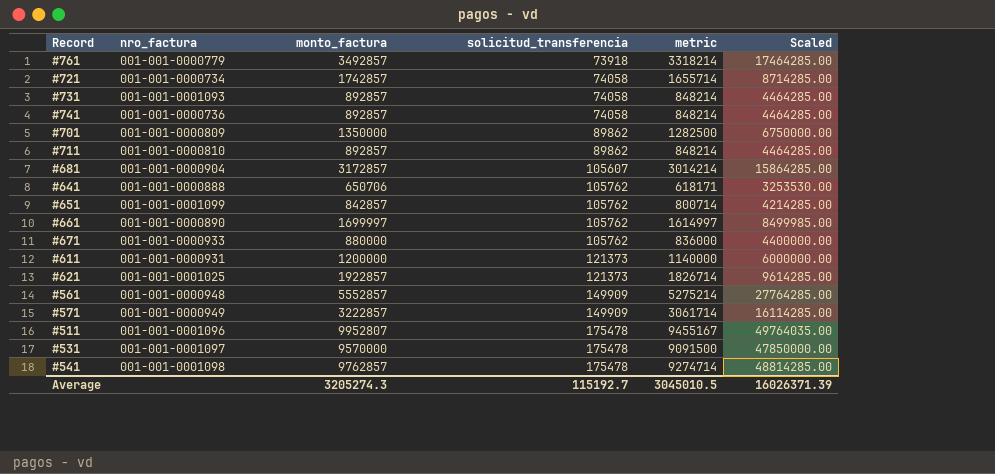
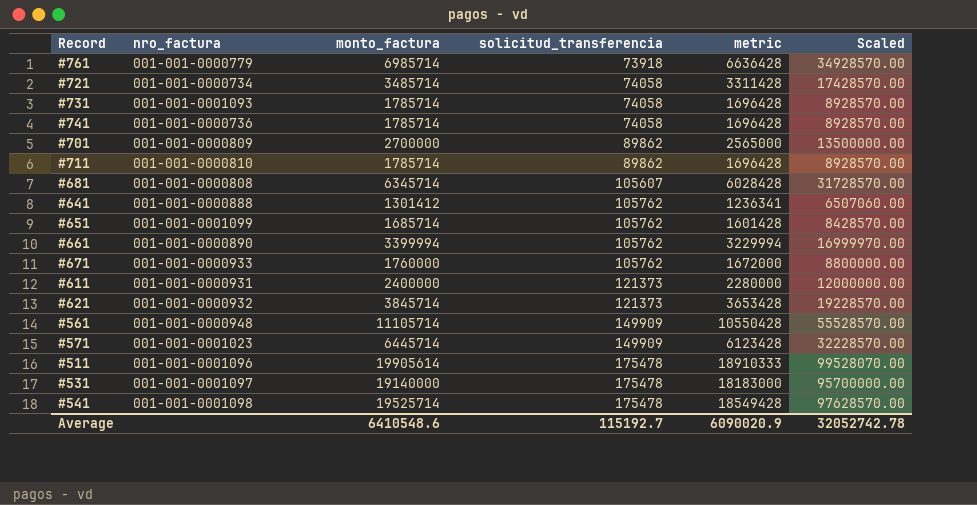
#761 | monto_factura: 3492857 -> 6985714
#761 | metric: 3318214 -> 6636428
#761 | Scaled: 17464285.00 -> 34928570.00
#721 | monto_factura: 1742857 -> 3485714
#721 | metric: 1655714 -> 3311428
#721 | Scaled: 8714285.00 -> 17428570.00
#731 | monto_factura: 892857 -> 1785714
#731 | metric: 848214 -> 1696428
#731 | Scaled: 4464285.00 -> 8928570.00
#741 | monto_factura: 892857 -> 1785714
#741 | metric: 848214 -> 1696428
#741 | Scaled: 4464285.00 -> 8928570.00
#701 | monto_factura: 1350000 -> 2700000
#701 | metric: 1282500 -> 2565000
#701 | Scaled: 6750000.00 -> 13500000.00
#711 | monto_factura: 892857 -> 1785714
#711 | metric: 848214 -> 1696428
#711 | Scaled: 4464285.00 -> 8928570.00
#681 | nro_factura: 001-001-0000904 -> 001-001-0000808
#681 | monto_factura: 3172857 -> 6345714
#681 | metric: 3014214 -> 6028428
#681 | Scaled: 15864285.00 -> 31728570.00
#641 | monto_factura: 650706 -> 1301412
#641 | metric: 618171 -> 1236341
#641 | Scaled: 3253530.00 -> 6507060.00
#651 | monto_factura: 842857 -> 1685714
#651 | metric: 800714 -> 1601428
#651 | Scaled: 4214285.00 -> 8428570.00
#661 | monto_factura: 1699997 -> 3399994
#661 | metric: 1614997 -> 3229994
#661 | Scaled: 8499985.00 -> 16999970.00
#671 | monto_factura: 880000 -> 1760000
#671 | metric: 836000 -> 1672000
#671 | Scaled: 4400000.00 -> 8800000.00
#611 | monto_factura: 1200000 -> 2400000
#611 | metric: 1140000 -> 2280000
#611 | Scaled: 6000000.00 -> 12000000.00
#621 | nro_factura: 001-001-0001025 -> 001-001-0000932
#621 | monto_factura: 1922857 -> 3845714
#621 | metric: 1826714 -> 3653428
#621 | Scaled: 9614285.00 -> 19228570.00
#561 | monto_factura: 5552857 -> 11105714
#561 | metric: 5275214 -> 10550428
#561 | Scaled: 27764285.00 -> 55528570.00
#571 | nro_factura: 001-001-0000949 -> 001-001-0001023
#571 | monto_factura: 3222857 -> 6445714
#571 | metric: 3061714 -> 6123428
#571 | Scaled: 16114285.00 -> 32228570.00
#511 | monto_factura: 9952807 -> 19905614
#511 | metric: 9455167 -> 18910333
#511 | Scaled: 49764035.00 -> 99528070.00
#531 | monto_factura: 9570000 -> 19140000
#531 | metric: 9091500 -> 18183000
#531 | Scaled: 47850000.00 -> 95700000.00
#541 | monto_factura: 9762857 -> 19525714
#541 | metric: 9274714 -> 18549428
#541 | Scaled: 48814285.00 -> 97628570.00
Average | monto_factura: 3205274.3 -> 6410548.6
Average | metric: 3045010.5 -> 6090020.9
Average | Scaled: 16026371.39 -> 32052742.78

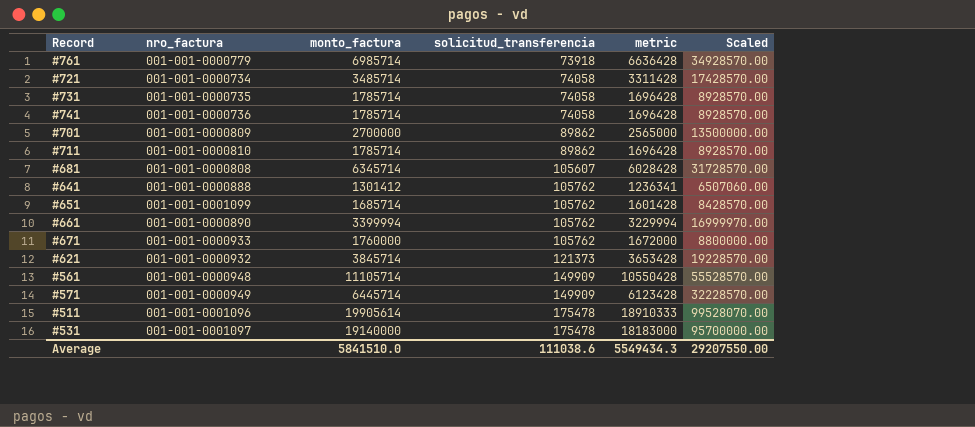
row #611: 001-001-0000931 | 2400000 | 121373 | 2280000 | 12000000.00 -> none
row #541: 001-001-0001098 | 19525714 | 175478 | 18549428 | 97628570.00 -> none
#731 | nro_factura: 001-001-0001093 -> 001-001-0000735
#571 | nro_factura: 001-001-0001023 -> 001-001-0000949
Average | monto_factura: 6410548.6 -> 5841510.0
Average | solicitud_transferencia: 115192.7 -> 111038.6
Average | metric: 6090020.9 -> 5549434.3
Average | Scaled: 32052742.78 -> 29207550.00

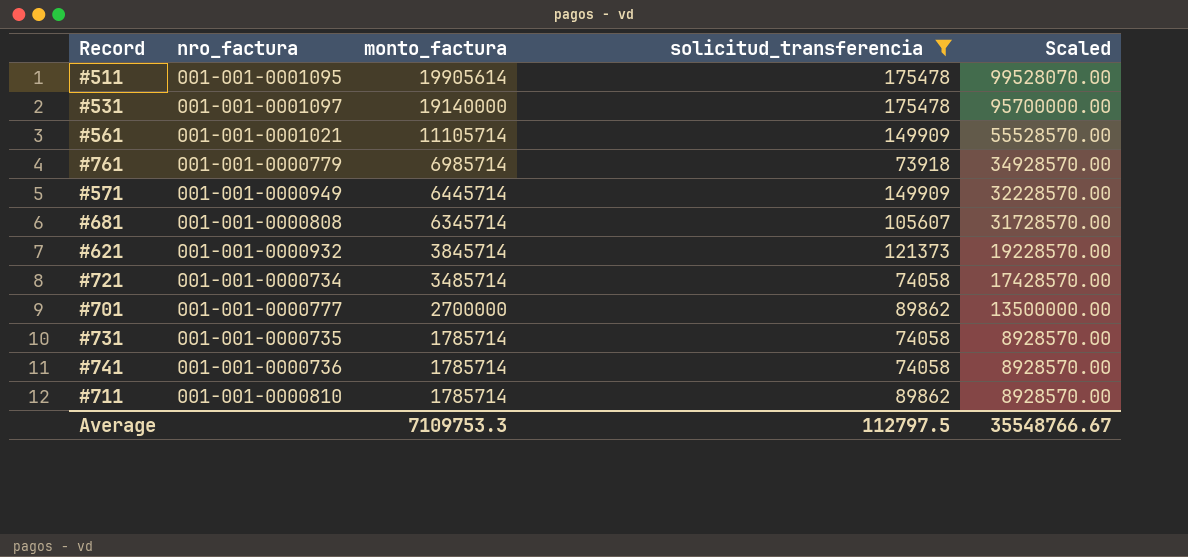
filter: none -> solicitud_transferencia != 105762
row order: solicitud_transferencia ascending -> monto_factura descending
column metric | formula: [monto_factura] * 0.95 -> none
#511 | nro_factura: 001-001-0001096 -> 001-001-0001095
#561 | nro_factura: 001-001-0000948 -> 001-001-0001021
#701 | nro_factura: 001-001-0000809 -> 001-001-0000777
Average | monto_factura: 5841510.0 -> 7109753.3
Average | solicitud_transferencia: 111038.6 -> 112797.5
Average | Scaled: 29207550.00 -> 35548766.67

